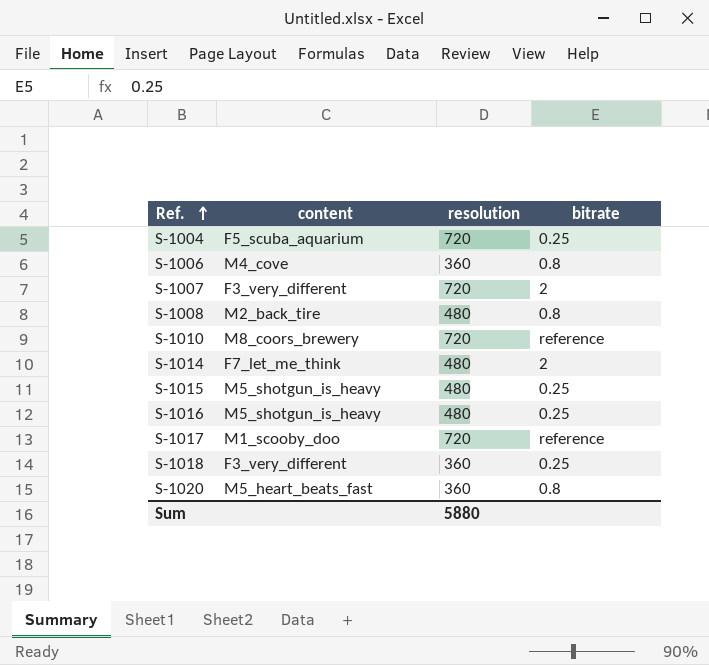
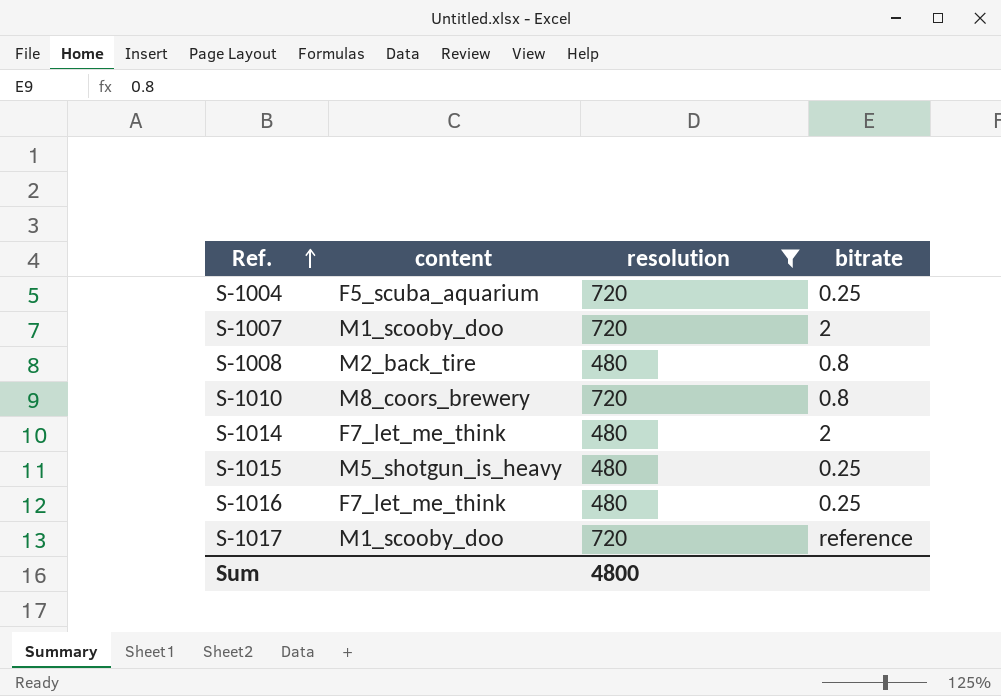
filter: none -> resolution != 360
S-1007 | content: F3_very_different -> M1_scooby_doo
S-1010 | bitrate: reference -> 0.8
S-1016 | content: M5_shotgun_is_heavy -> F7_let_me_think
Sum | resolution: 5880 -> 4800

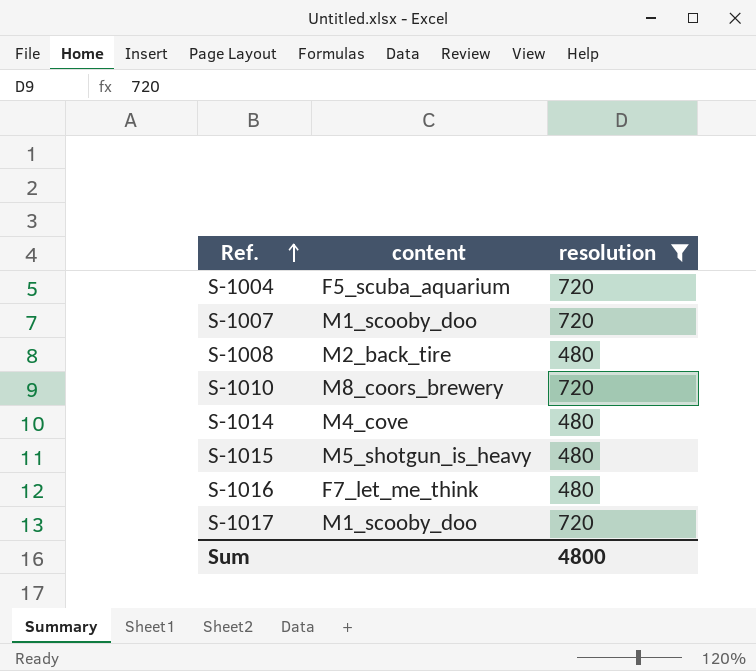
column bitrate | position: 4 -> none
S-1014 | content: F7_let_me_think -> M4_cove

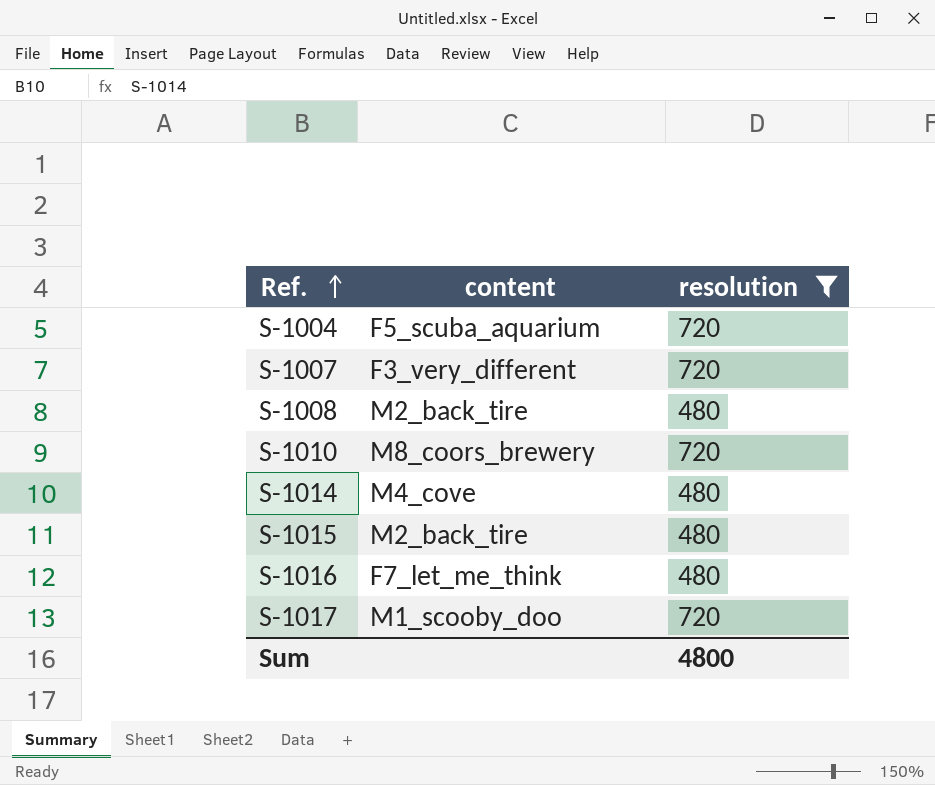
S-1007 | content: M1_scooby_doo -> F3_very_different
S-1015 | content: M5_shotgun_is_heavy -> M2_back_tire

